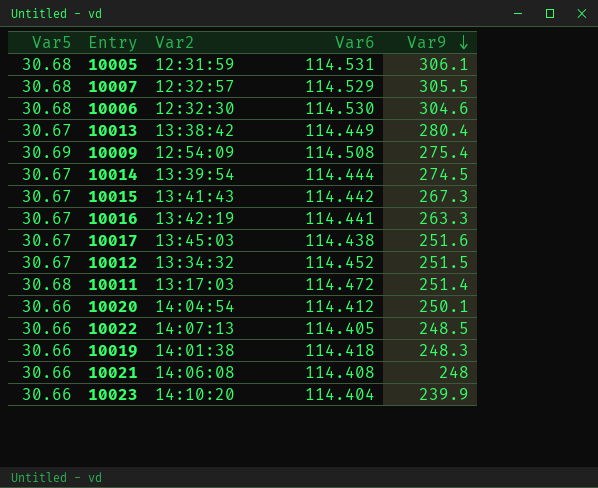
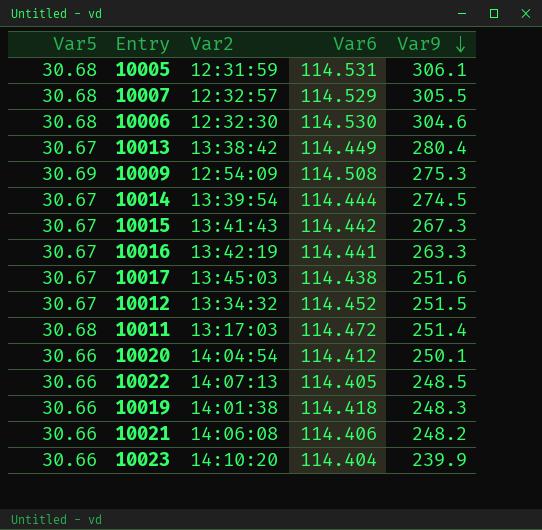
10009 | Var9: 275.4 -> 275.3
10021 | Var6: 114.408 -> 114.406
10021 | Var9: 248 -> 248.2

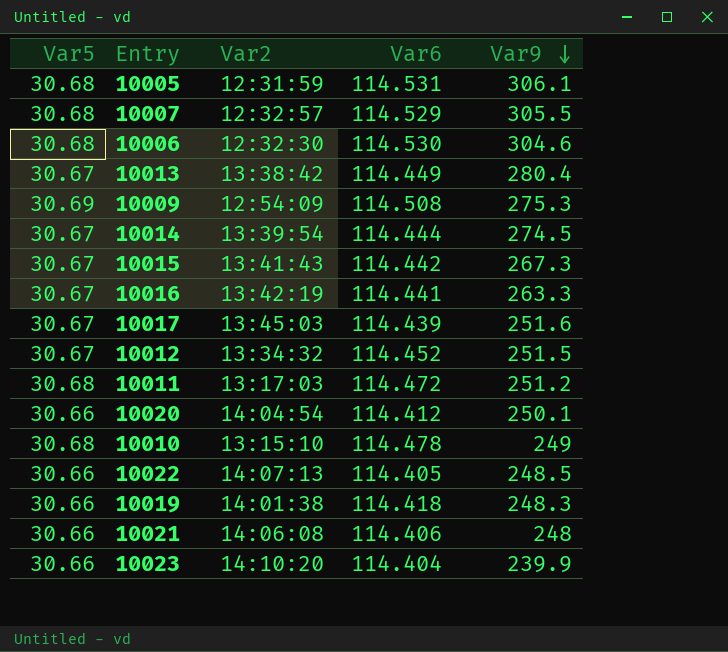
10017 | Var6: 114.438 -> 114.439
10011 | Var9: 251.4 -> 251.2
row 10010: none -> 30.68 | 13:15:10 | 114.478 | 249
10021 | Var9: 248.2 -> 248

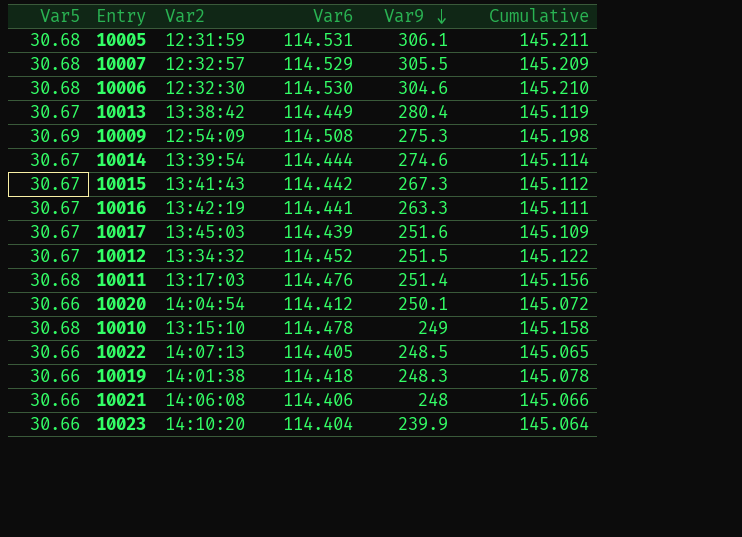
column Cumulative | formula: none -> [Var5] + [Var6]
10014 | Var9: 274.5 -> 274.6
10011 | Var6: 114.472 -> 114.476
10011 | Var9: 251.2 -> 251.4

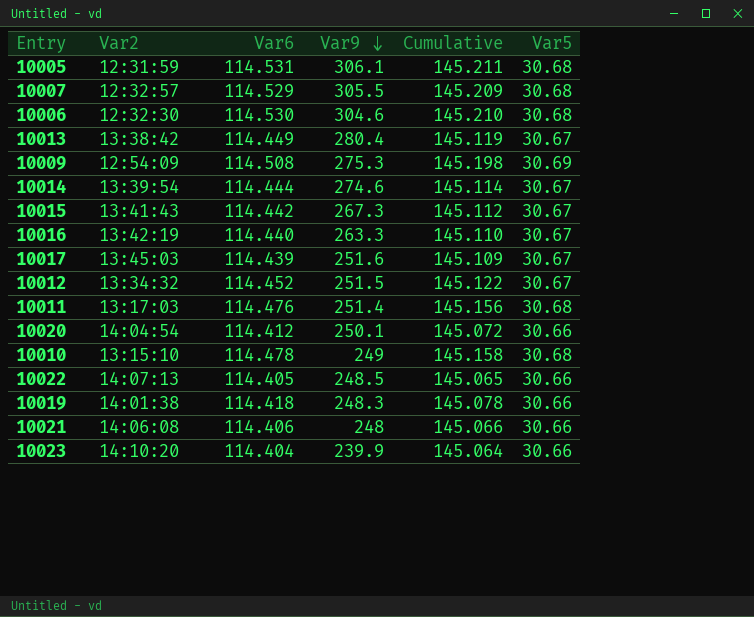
column Var5 | position: 1 -> 6
10016 | Var6: 114.441 -> 114.440
10016 | Cumulative: 145.111 -> 145.110

